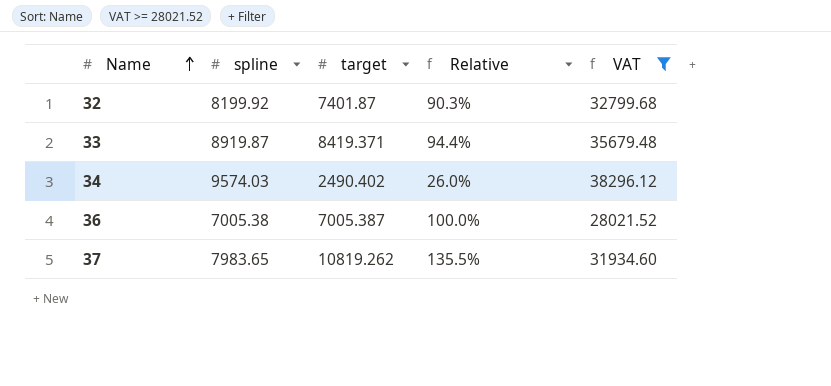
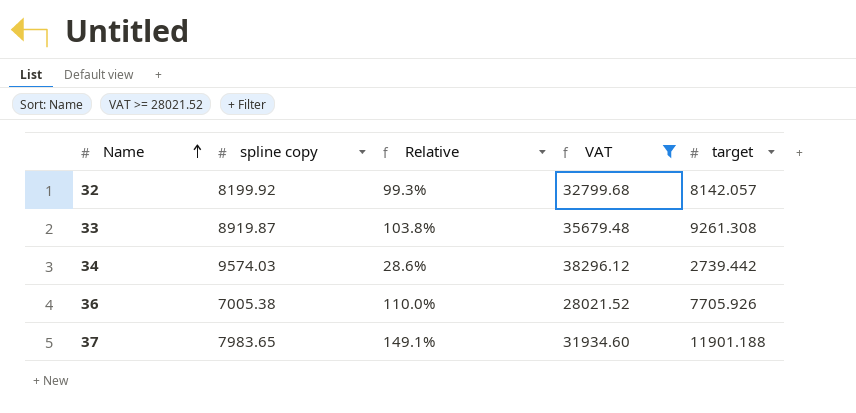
column name: spline -> spline copy
column target | position: 3 -> 5
32 | Relative: 90.3% -> 99.3%
32 | target: 7401.87 -> 8142.057
33 | Relative: 94.4% -> 103.8%
33 | target: 8419.371 -> 9261.308
34 | Relative: 26.0% -> 28.6%
34 | target: 2490.402 -> 2739.442
36 | Relative: 100.0% -> 110.0%
36 | target: 7005.387 -> 7705.926
37 | Relative: 135.5% -> 149.1%
37 | target: 10819.262 -> 11901.188

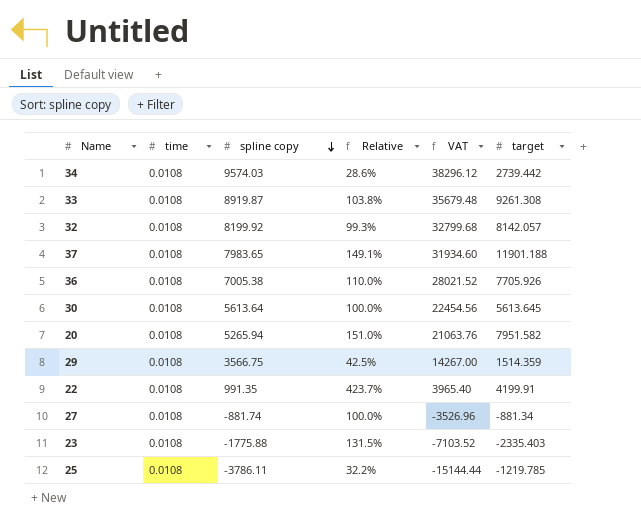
filter: VAT >= 28021.52 -> none
row order: Name ascending -> spline copy descending
column time | position: none -> 2

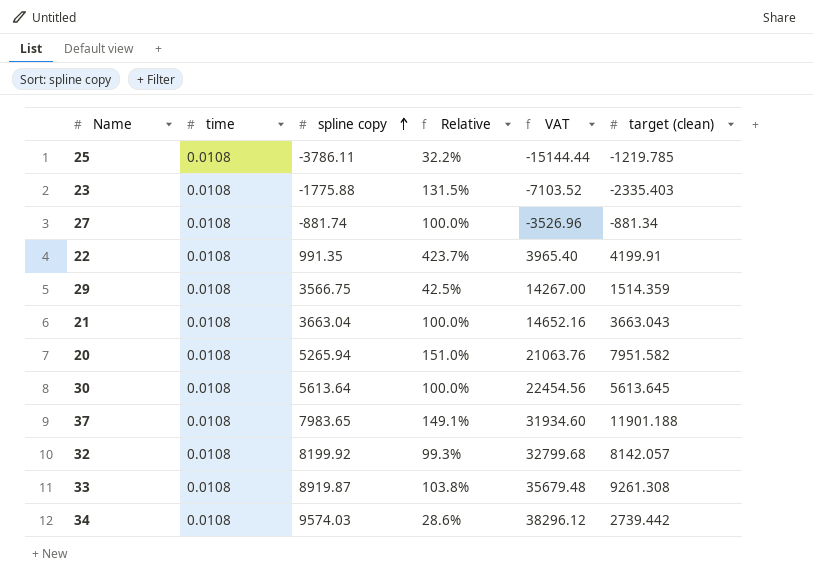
row order: spline copy descending -> spline copy ascending
column name: target -> target (clean)
row 36: 0.0108 | 7005.38 | 110.0% | 28021.52 | 7705.926 -> none
row 21: none -> 0.0108 | 3663.04 | 100.0% | 14652.16 | 3663.043

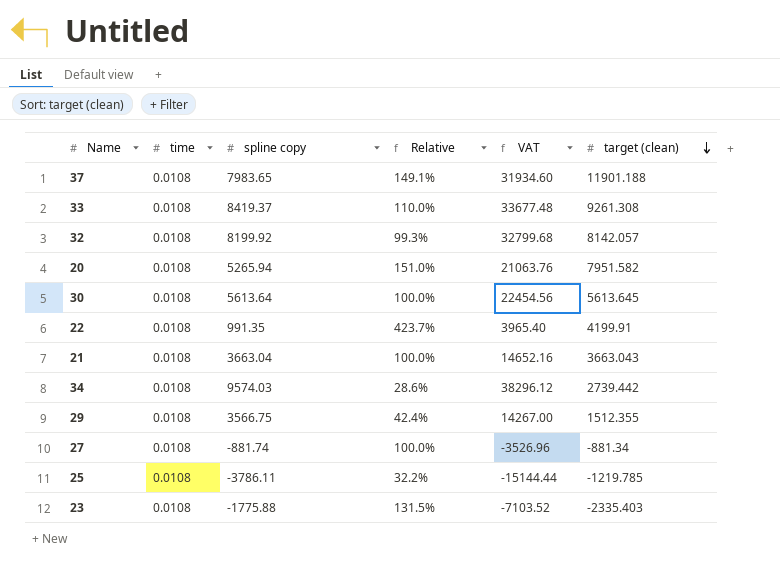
row order: spline copy ascending -> target (clean) descending
33 | spline copy: 8919.87 -> 8419.37
33 | Relative: 103.8% -> 110.0%
33 | VAT: 35679.48 -> 33677.48
29 | Relative: 42.5% -> 42.4%
29 | target (clean): 1514.359 -> 1512.355

